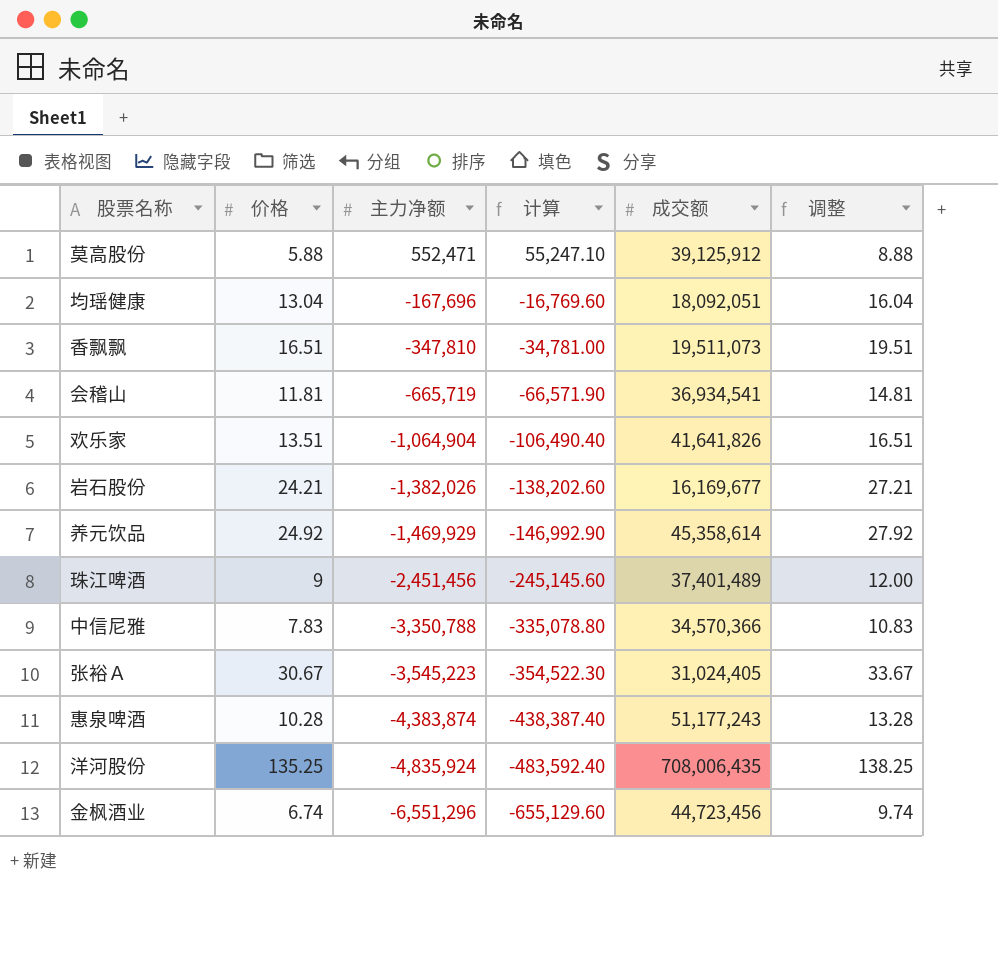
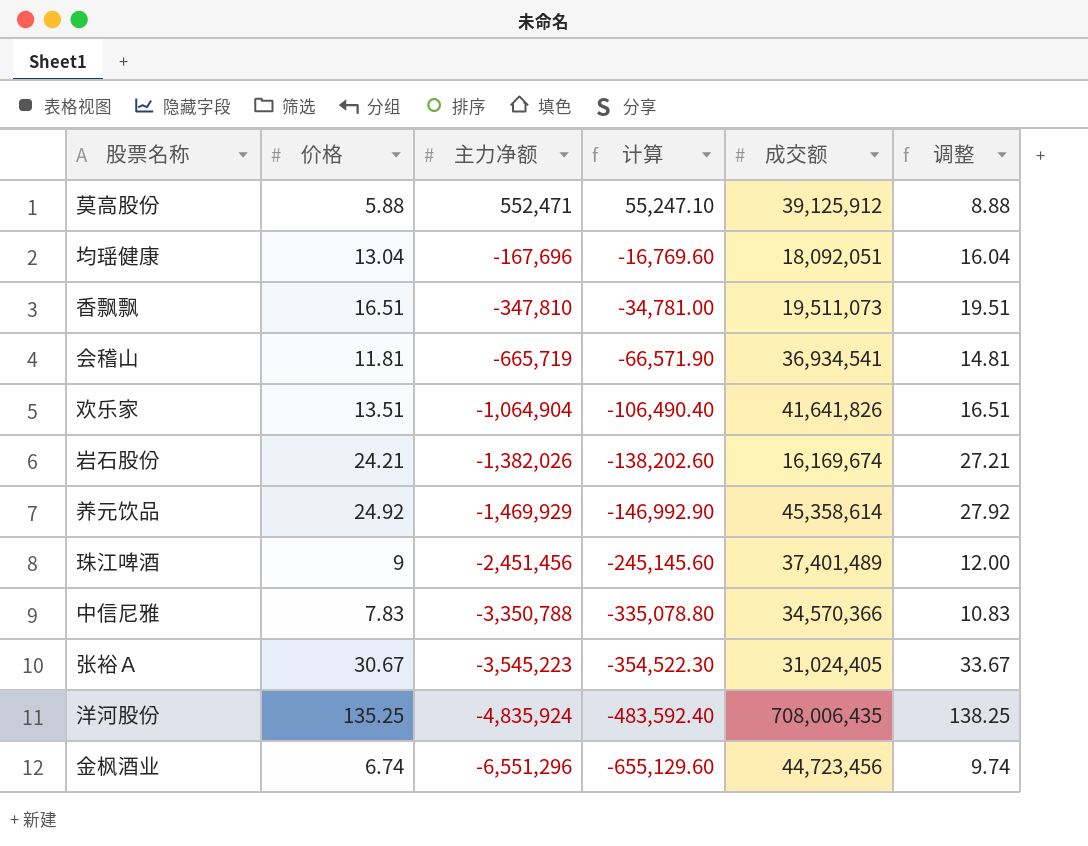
row 惠泉啤酒: 10.28 | -4,383,874 | -438,387.40 | 51,177,243 | 13.28 -> none
岩石股份 | 成交额: 16,169,677 -> 16,169,674

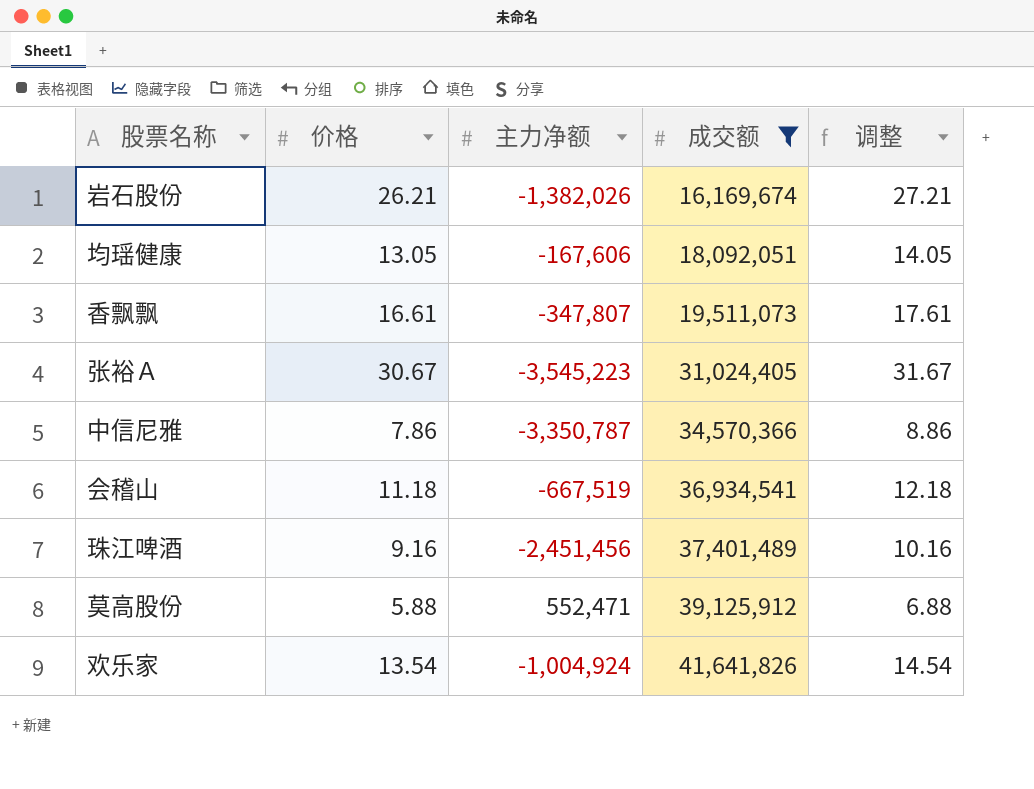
filter: none -> 成交额 <= 41,641,826
row order: 主力净额 descending -> 成交额 ascending
column 计算 | formula: [主力净额] * 0.1 -> none
column 调整 | formula: [价格] + 3 -> [价格] + 1
岩石股份 | 价格: 24.21 -> 26.21
均瑶健康 | 价格: 13.04 -> 13.05
均瑶健康 | 主力净额: -167,696 -> -167,606
香飘飘 | 价格: 16.51 -> 16.61
香飘飘 | 主力净额: -347,810 -> -347,807
中信尼雅 | 价格: 7.83 -> 7.86
中信尼雅 | 主力净额: -3,350,788 -> -3,350,787
会稽山 | 价格: 11.81 -> 11.18
会稽山 | 主力净额: -665,719 -> -667,519
珠江啤酒 | 价格: 9 -> 9.16
欢乐家 | 价格: 13.51 -> 13.54
欢乐家 | 主力净额: -1,064,904 -> -1,004,924

